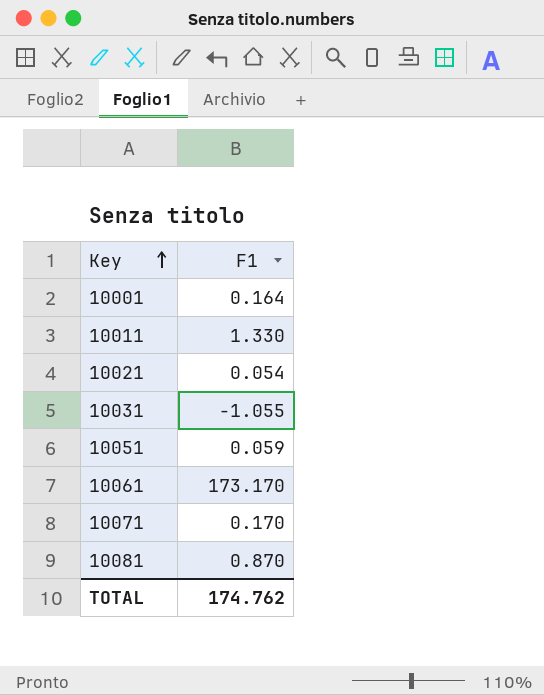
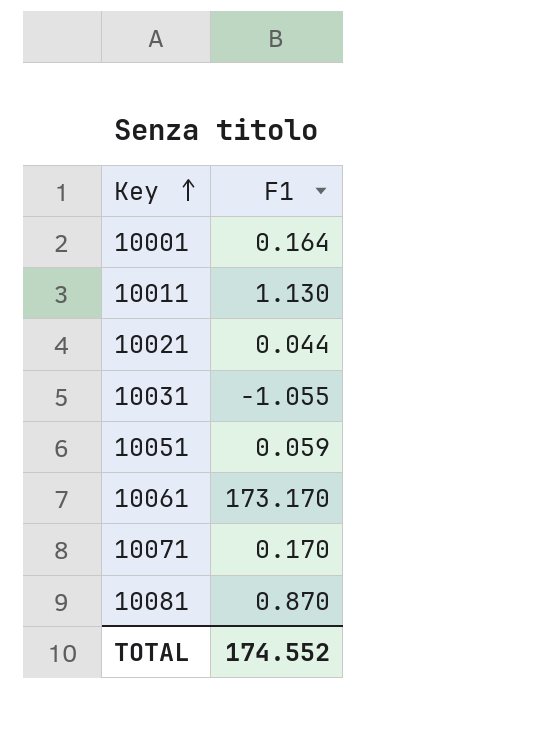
10011 | F1: 1.330 -> 1.130
10021 | F1: 0.054 -> 0.044
TOTAL | F1: 174.762 -> 174.552

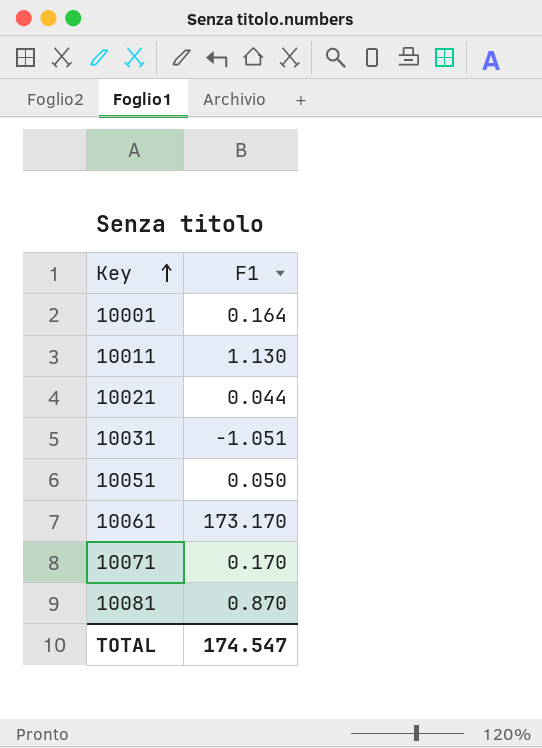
10031 | F1: -1.055 -> -1.051
10051 | F1: 0.059 -> 0.050
TOTAL | F1: 174.552 -> 174.547

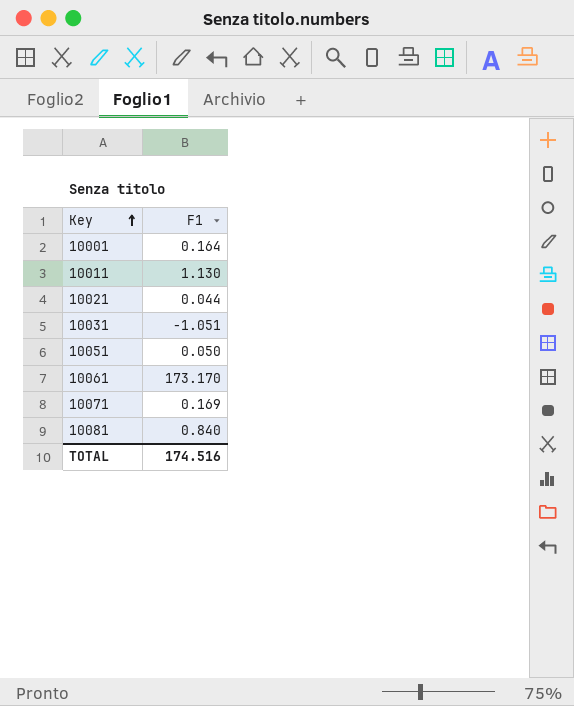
10071 | F1: 0.170 -> 0.169
10081 | F1: 0.870 -> 0.840
TOTAL | F1: 174.547 -> 174.516

